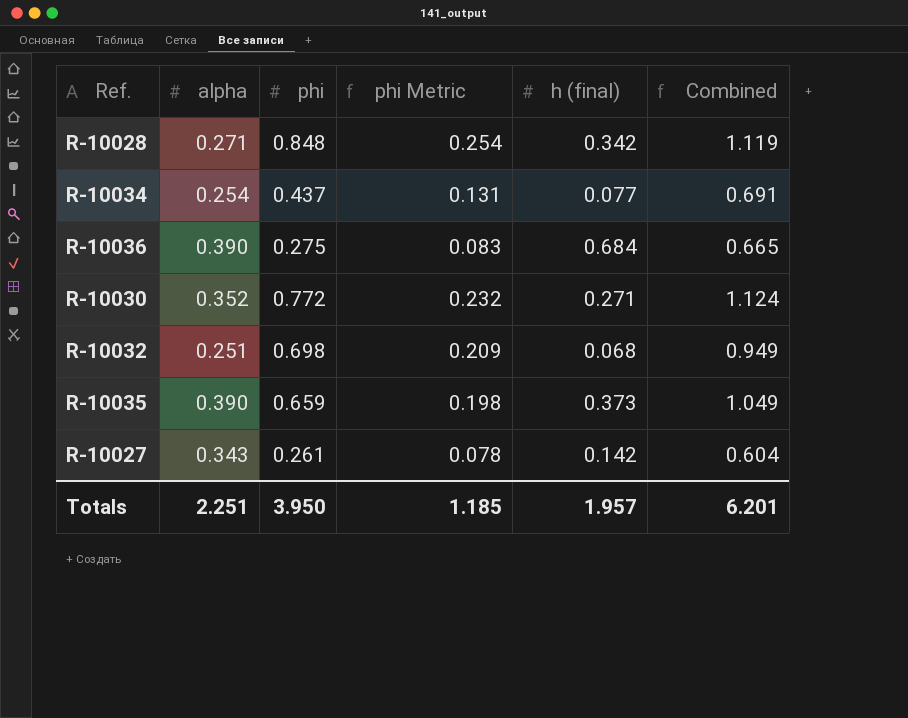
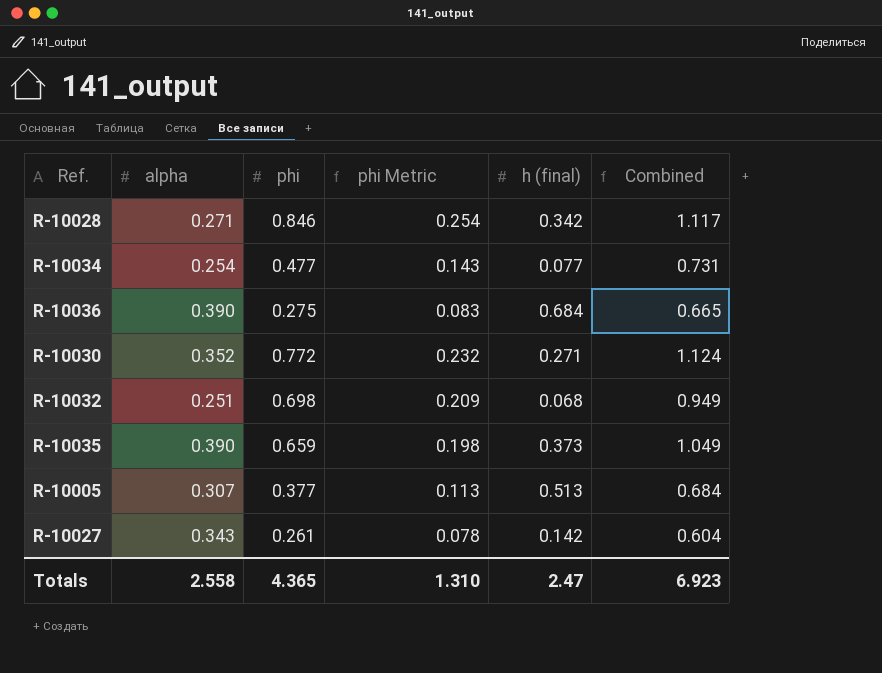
R-10028 | phi: 0.848 -> 0.846
R-10028 | Combined: 1.119 -> 1.117
R-10034 | phi: 0.437 -> 0.477
R-10034 | phi Metric: 0.131 -> 0.143
R-10034 | Combined: 0.691 -> 0.731
row R-10005: none -> 0.307 | 0.377 | 0.113 | 0.513 | 0.684
Totals | alpha: 2.251 -> 2.558
Totals | phi: 3.950 -> 4.365
Totals | phi Metric: 1.185 -> 1.310
Totals | h (final): 1.957 -> 2.47
Totals | Combined: 6.201 -> 6.923

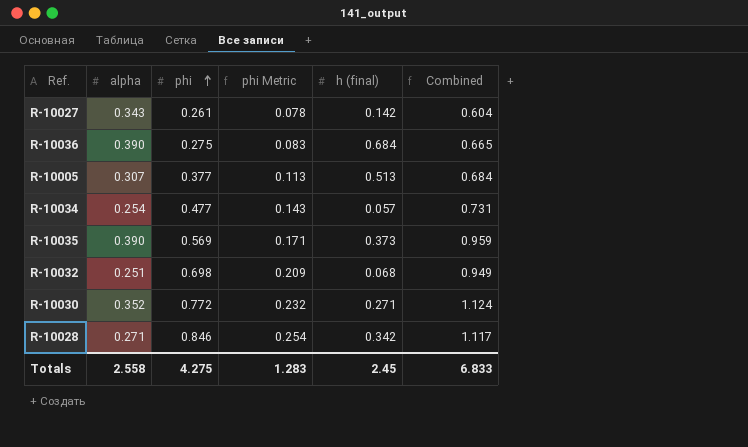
row order: none -> phi ascending
R-10034 | h (final): 0.077 -> 0.057
R-10035 | phi: 0.659 -> 0.569
R-10035 | phi Metric: 0.198 -> 0.171
R-10035 | Combined: 1.049 -> 0.959
Totals | phi: 4.365 -> 4.275
Totals | phi Metric: 1.310 -> 1.283
Totals | h (final): 2.47 -> 2.45
Totals | Combined: 6.923 -> 6.833

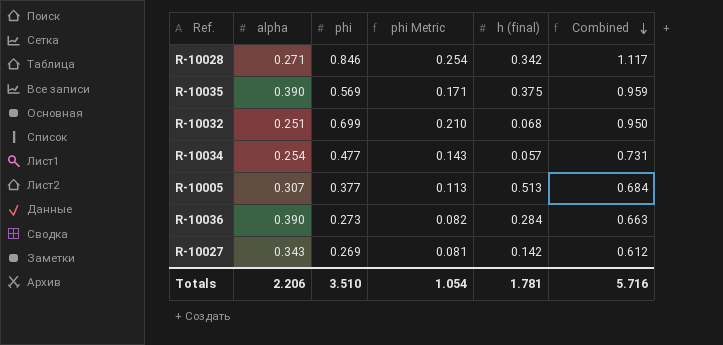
row order: phi ascending -> Combined descending
row R-10030: 0.352 | 0.772 | 0.232 | 0.271 | 1.124 -> none
R-10035 | h (final): 0.373 -> 0.375
R-10032 | phi: 0.698 -> 0.699
R-10032 | phi Metric: 0.209 -> 0.210
R-10032 | Combined: 0.949 -> 0.950
R-10036 | phi: 0.275 -> 0.273
R-10036 | phi Metric: 0.083 -> 0.082
R-10036 | h (final): 0.684 -> 0.284
R-10036 | Combined: 0.665 -> 0.663
R-10027 | phi: 0.261 -> 0.269
R-10027 | phi Metric: 0.078 -> 0.081
R-10027 | Combined: 0.604 -> 0.612
Totals | alpha: 2.558 -> 2.206
Totals | phi: 4.275 -> 3.510
Totals | phi Metric: 1.283 -> 1.054
Totals | h (final): 2.45 -> 1.781
Totals | Combined: 6.833 -> 5.716

